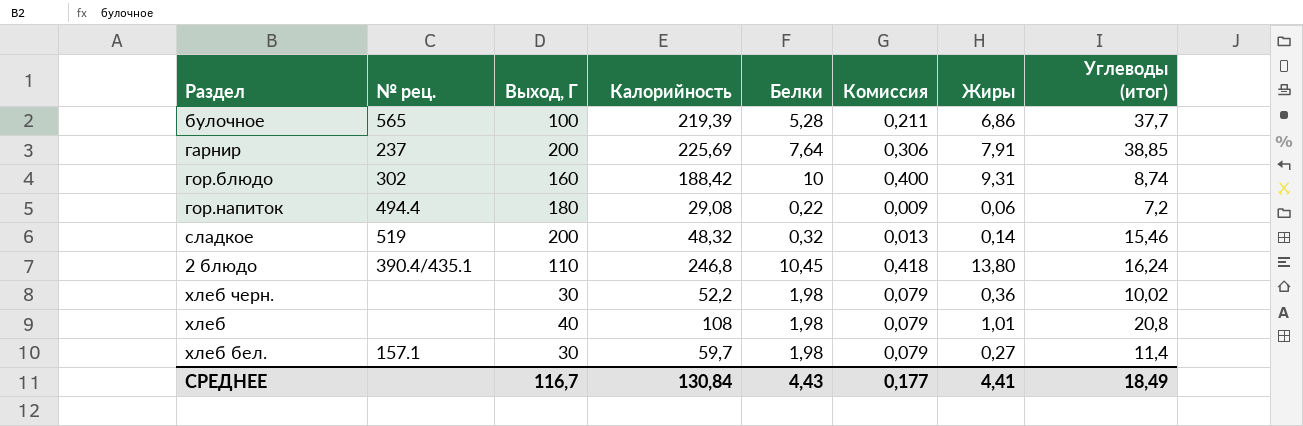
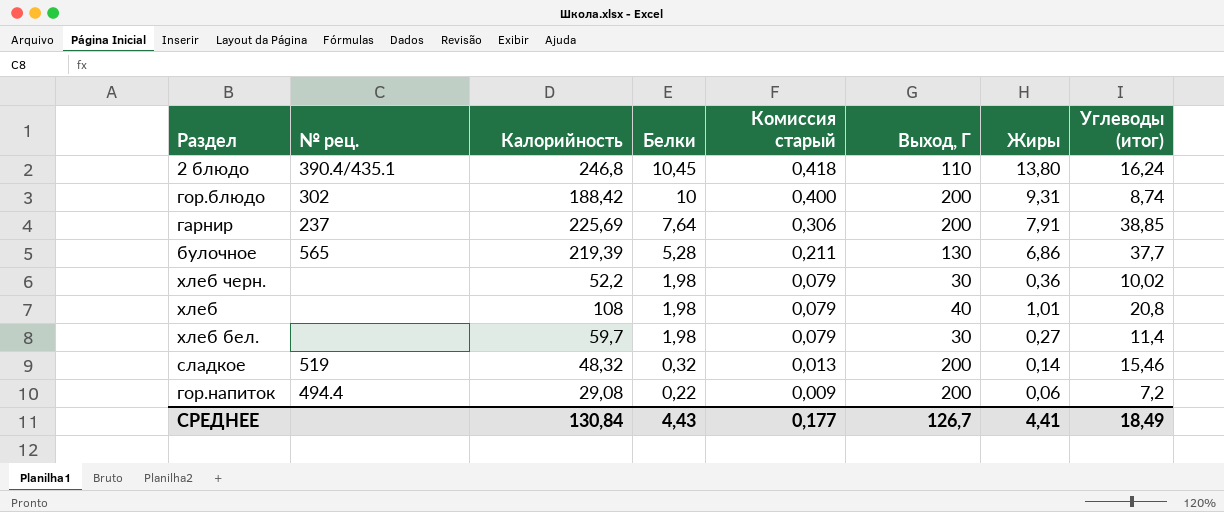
row order: none -> Белки descending
column name: Комиссия -> Комиссия старый
column Выход, Г | position: 3 -> 6
гор.блюдо | Выход, Г: 160 -> 200
булочное | Выход, Г: 100 -> 130
хлеб бел. | № рец.: 157.1 -> none
гор.напиток | Выход, Г: 180 -> 200
СРЕДНЕЕ | Выход, Г: 116,7 -> 126,7

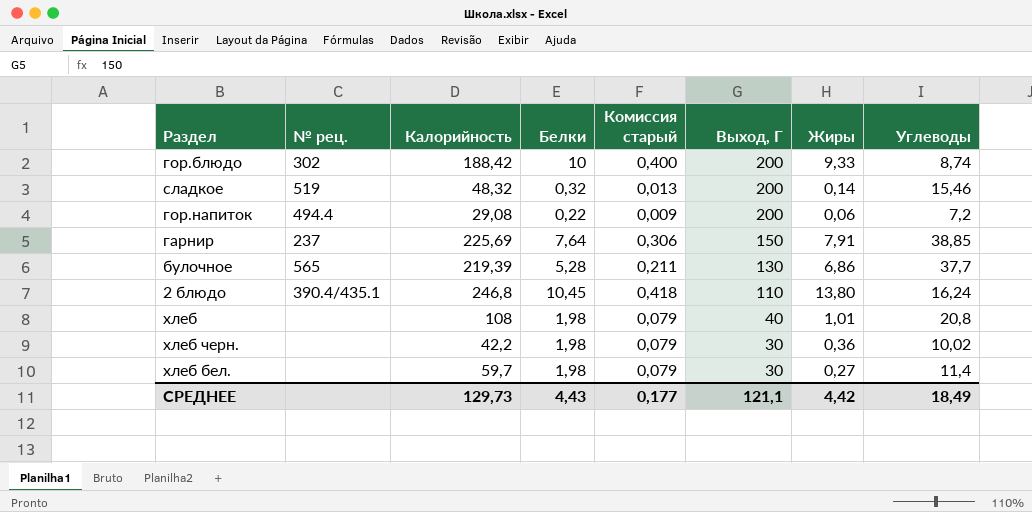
row order: Белки descending -> Выход, Г descending
column name: Углеводы (итог) -> Углеводы
гор.блюдо | Жиры: 9,31 -> 9,33
гарнир | Выход, Г: 200 -> 150
хлеб черн. | Калорийность: 52,2 -> 42,2
СРЕДНЕЕ | Калорийность: 130,84 -> 129,73
СРЕДНЕЕ | Выход, Г: 126,7 -> 121,1
СРЕДНЕЕ | Жиры: 4,41 -> 4,42

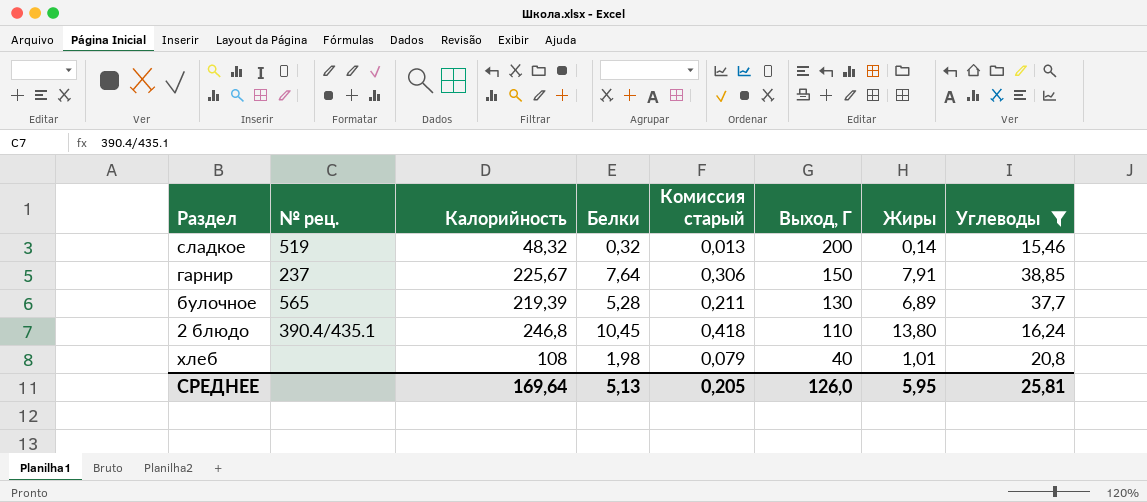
filter: none -> Углеводы >= 15,46
гарнир | Калорийность: 225,69 -> 225,67
булочное | Жиры: 6,86 -> 6,89
СРЕДНЕЕ | Калорийность: 129,73 -> 169,64
СРЕДНЕЕ | Белки: 4,43 -> 5,13
СРЕДНЕЕ | Комиссия старый: 0,177 -> 0,205
СРЕДНЕЕ | Выход, Г: 121,1 -> 126,0
СРЕДНЕЕ | Жиры: 4,42 -> 5,95
СРЕДНЕЕ | Углеводы: 18,49 -> 25,81

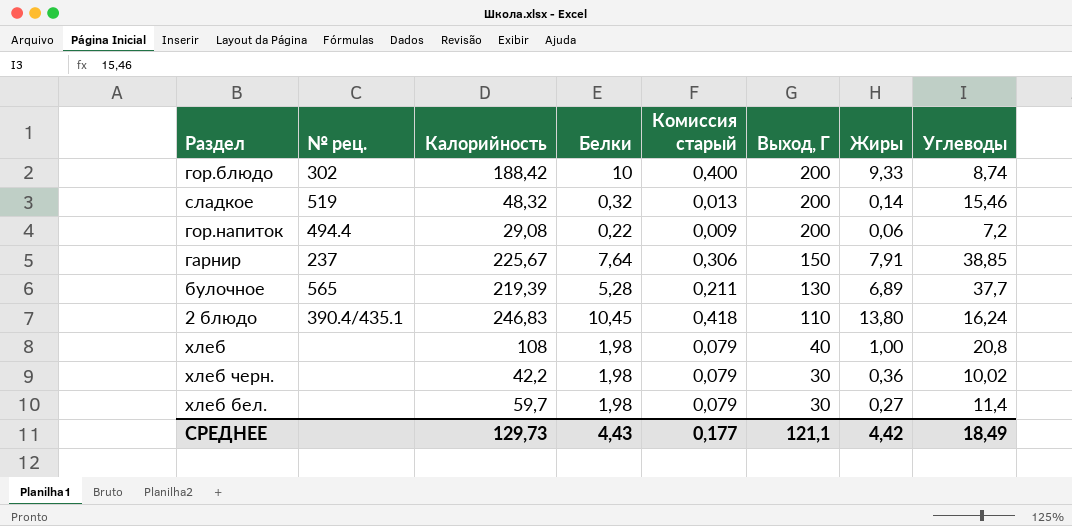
filter: Углеводы >= 15,46 -> none
2 блюдо | Калорийность: 246,8 -> 246,83
хлеб | Жиры: 1,01 -> 1,00
СРЕДНЕЕ | Калорийность: 169,64 -> 129,73
СРЕДНЕЕ | Белки: 5,13 -> 4,43
СРЕДНЕЕ | Комиссия старый: 0,205 -> 0,177
СРЕДНЕЕ | Выход, Г: 126,0 -> 121,1
СРЕДНЕЕ | Жиры: 5,95 -> 4,42
СРЕДНЕЕ | Углеводы: 25,81 -> 18,49

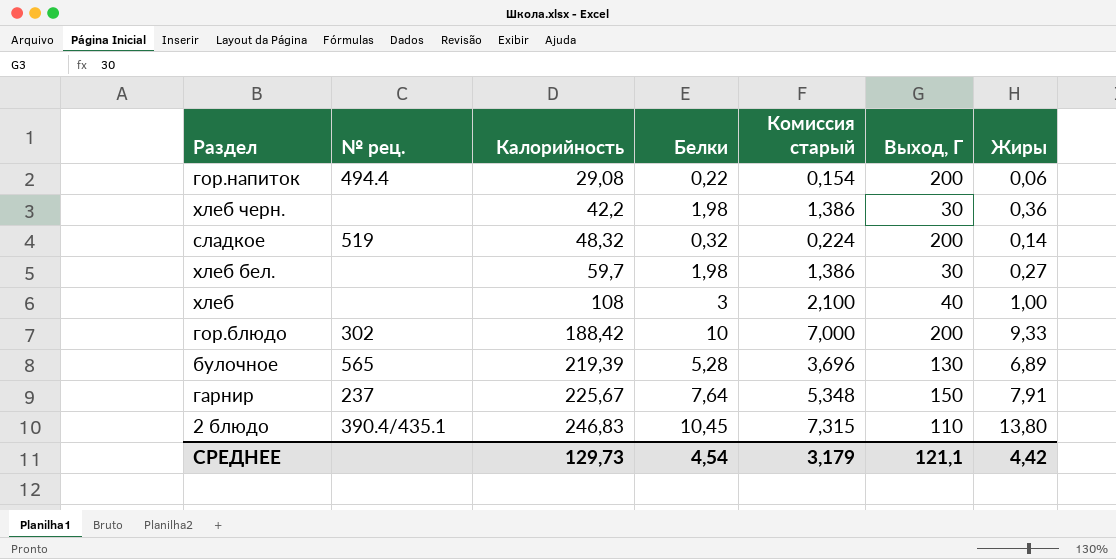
row order: Выход, Г descending -> Калорийность ascending
column Углеводы | position: 8 -> none
column Комиссия старый | formula: [Белки] * 0,04 -> [Белки] * 0,7
хлеб | Белки: 1,98 -> 3
СРЕДНЕЕ | Белки: 4,43 -> 4,54
СРЕДНЕЕ | Комиссия старый: 0,177 -> 3,179

